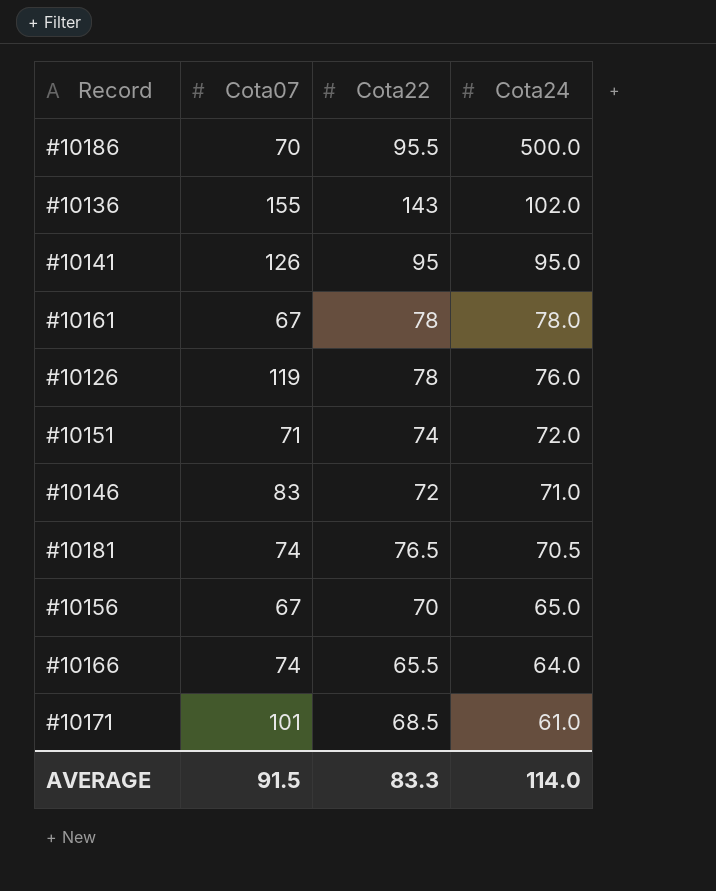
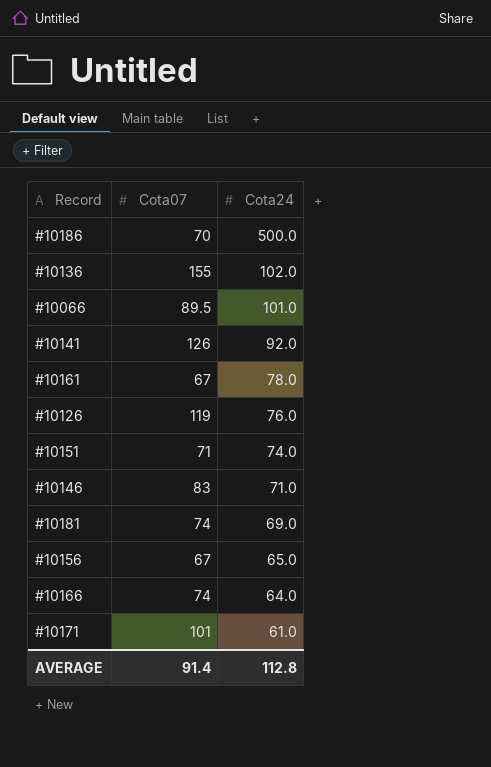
column Cota22 | position: 3 -> none
row #10066: none -> 89.5 | 101.0
#10141 | Cota24: 95.0 -> 92.0
#10151 | Cota24: 72.0 -> 74.0
#10181 | Cota24: 70.5 -> 69.0
AVERAGE | Cota07: 91.5 -> 91.4
AVERAGE | Cota24: 114.0 -> 112.8

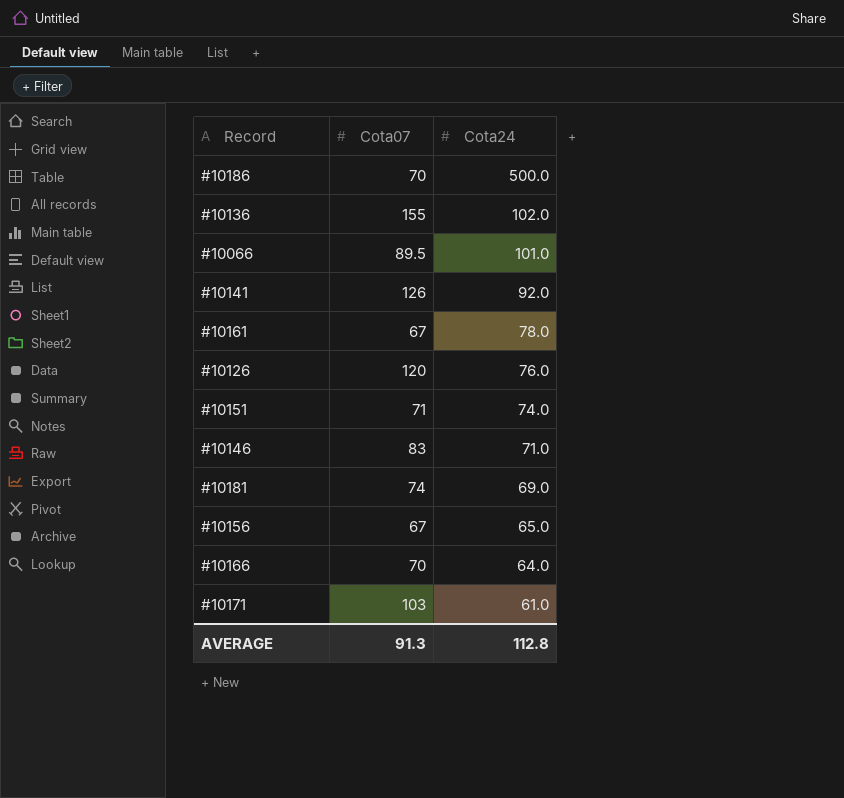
#10126 | Cota07: 119 -> 120
#10166 | Cota07: 74 -> 70
#10171 | Cota07: 101 -> 103
AVERAGE | Cota07: 91.4 -> 91.3

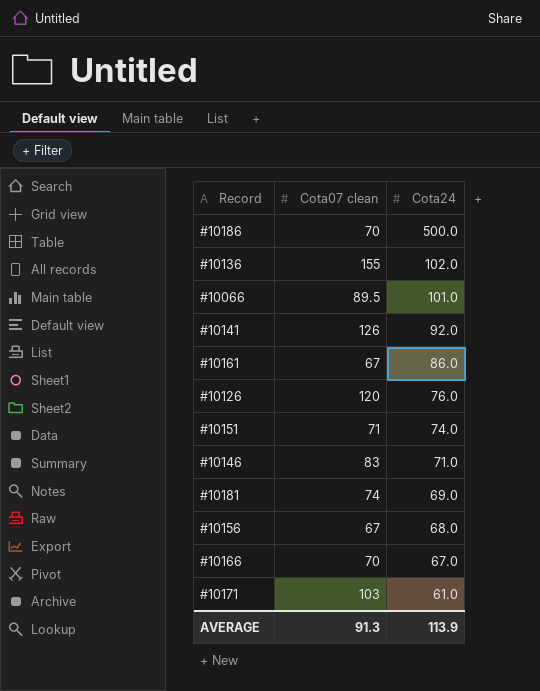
column name: Cota07 -> Cota07 clean
#10161 | Cota24: 78.0 -> 86.0
#10156 | Cota24: 65.0 -> 68.0
#10166 | Cota24: 64.0 -> 67.0
AVERAGE | Cota24: 112.8 -> 113.9

